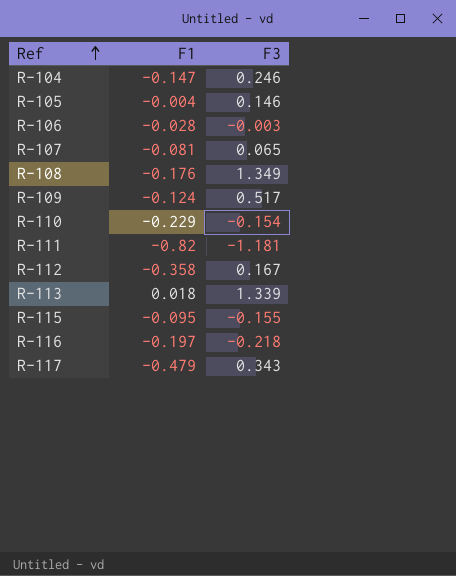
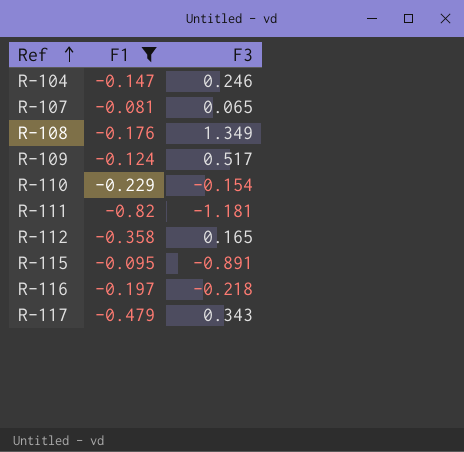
filter: none -> F1 <= -0.081
R-112 | F3: 0.167 -> 0.165
R-115 | F3: -0.155 -> -0.891

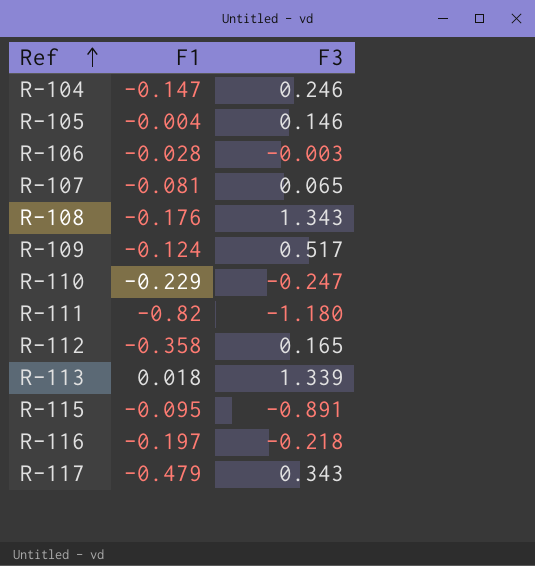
filter: F1 <= -0.081 -> none
R-108 | F3: 1.349 -> 1.343
R-110 | F3: -0.154 -> -0.247
R-111 | F3: -1.181 -> -1.180

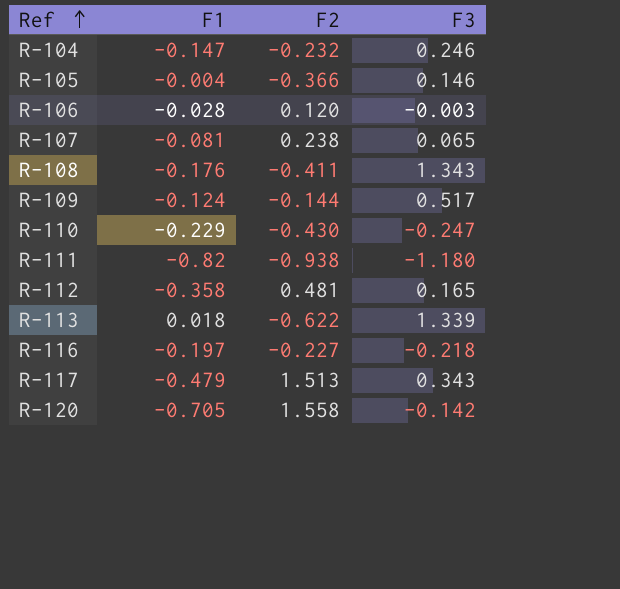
column F2 | position: none -> 3
row R-115: -0.095 | -0.891 -> none
row R-120: none -> -0.705 | 1.558 | -0.142

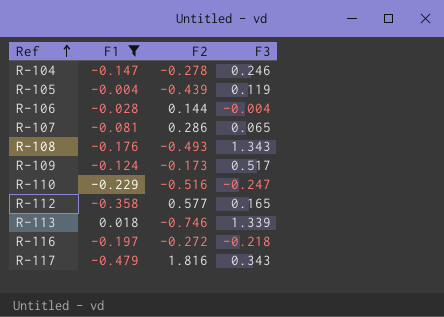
filter: none -> F1 >= -0.479
R-104 | F2: -0.232 -> -0.278
R-105 | F2: -0.366 -> -0.439
R-105 | F3: 0.146 -> 0.119
R-106 | F2: 0.120 -> 0.144
R-106 | F3: -0.003 -> -0.004
R-107 | F2: 0.238 -> 0.286
R-108 | F2: -0.411 -> -0.493
R-109 | F2: -0.144 -> -0.173
R-110 | F2: -0.430 -> -0.516
R-112 | F2: 0.481 -> 0.577
R-113 | F2: -0.622 -> -0.746
R-116 | F2: -0.227 -> -0.272
R-117 | F2: 1.513 -> 1.816

